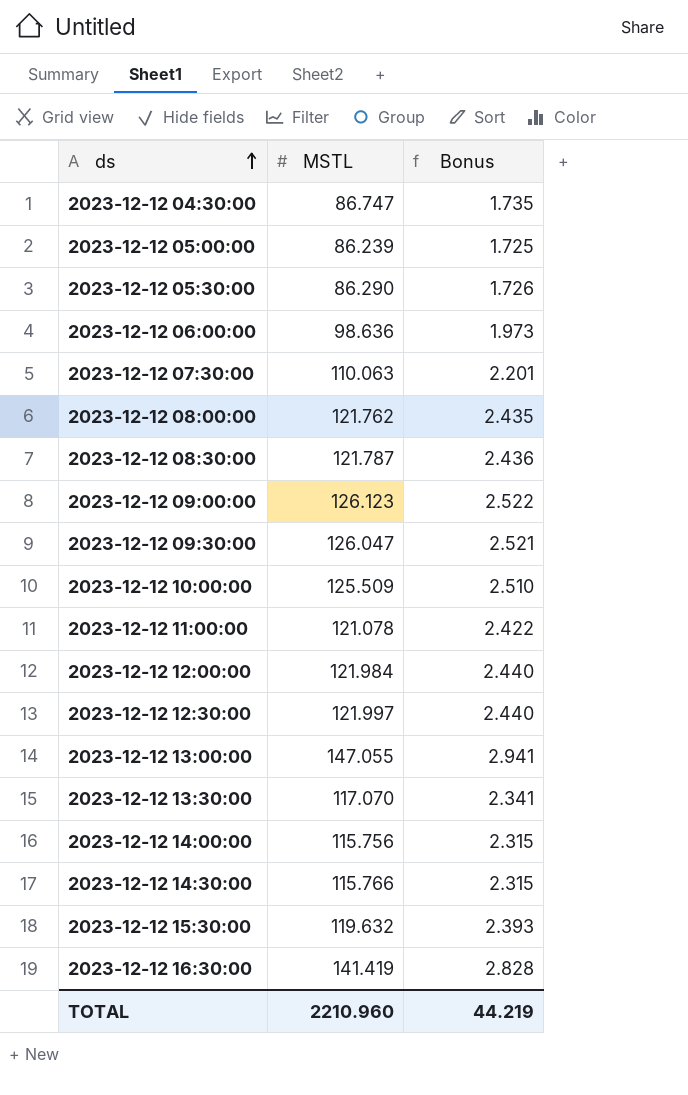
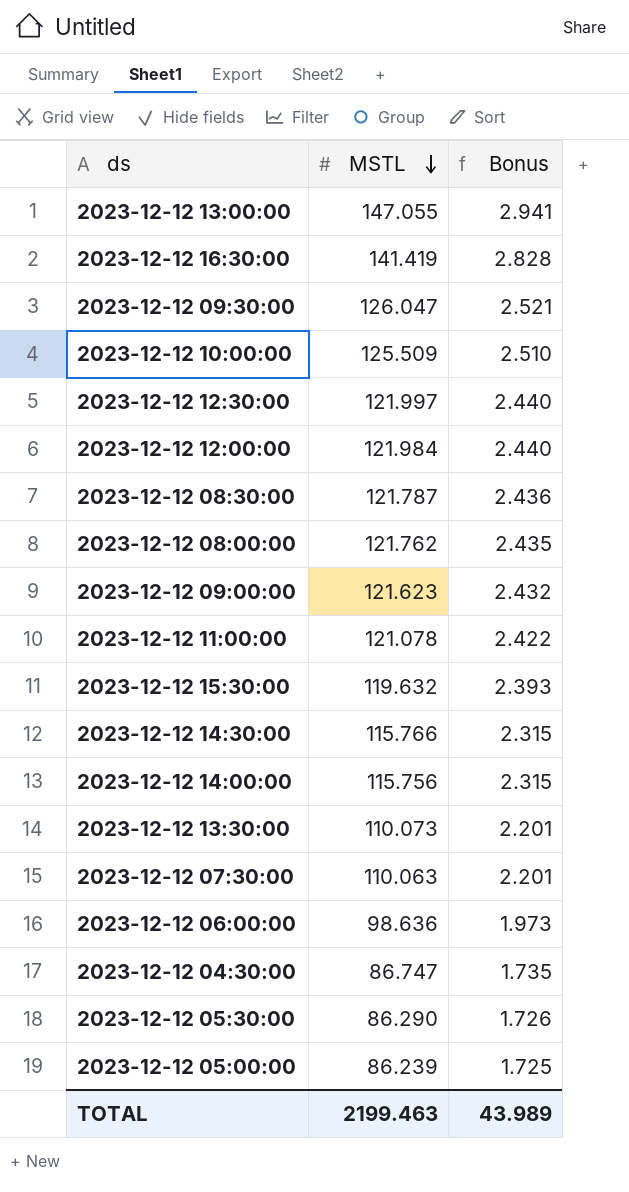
row order: ds ascending -> MSTL descending
2023-12-12 09:00:00 | MSTL: 126.123 -> 121.623
2023-12-12 09:00:00 | Bonus: 2.522 -> 2.432
2023-12-12 13:30:00 | MSTL: 117.070 -> 110.073
2023-12-12 13:30:00 | Bonus: 2.341 -> 2.201
TOTAL | MSTL: 2210.960 -> 2199.463
TOTAL | Bonus: 44.219 -> 43.989

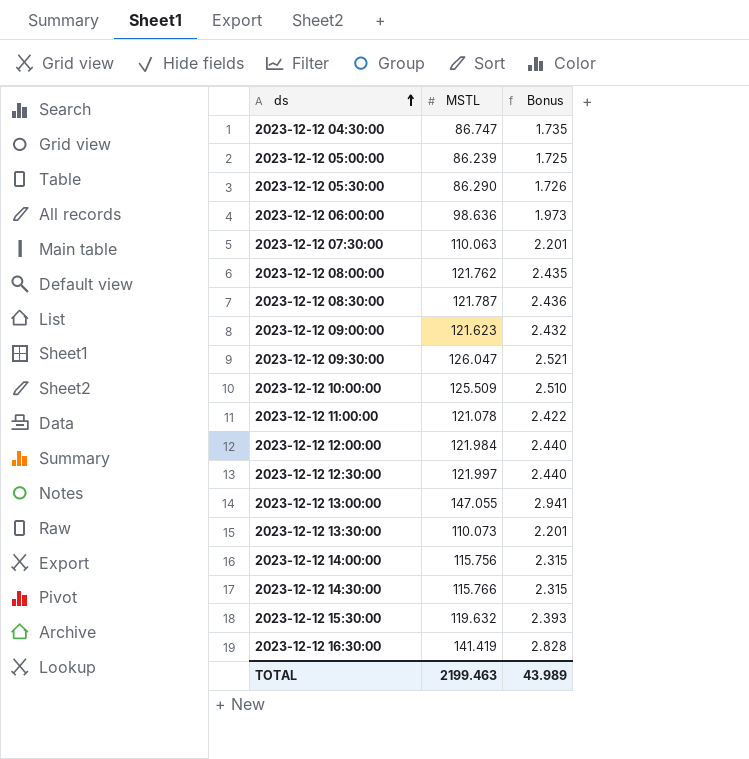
row order: MSTL descending -> ds ascending

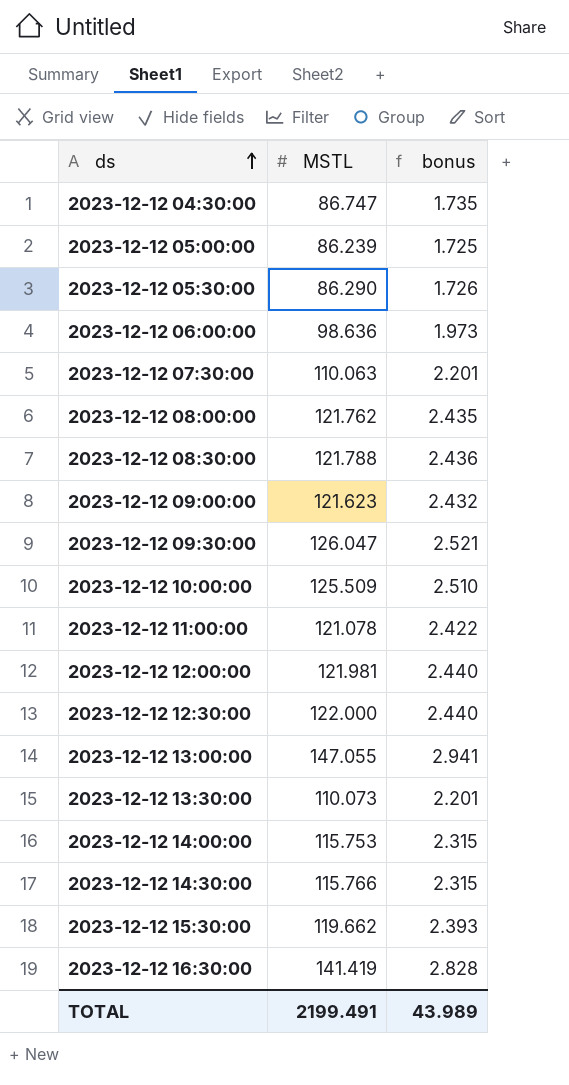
column name: Bonus -> bonus
2023-12-12 08:30:00 | MSTL: 121.787 -> 121.788
2023-12-12 12:00:00 | MSTL: 121.984 -> 121.981
2023-12-12 12:30:00 | MSTL: 121.997 -> 122.000
2023-12-12 14:00:00 | MSTL: 115.756 -> 115.753
2023-12-12 15:30:00 | MSTL: 119.632 -> 119.662
TOTAL | MSTL: 2199.463 -> 2199.491

